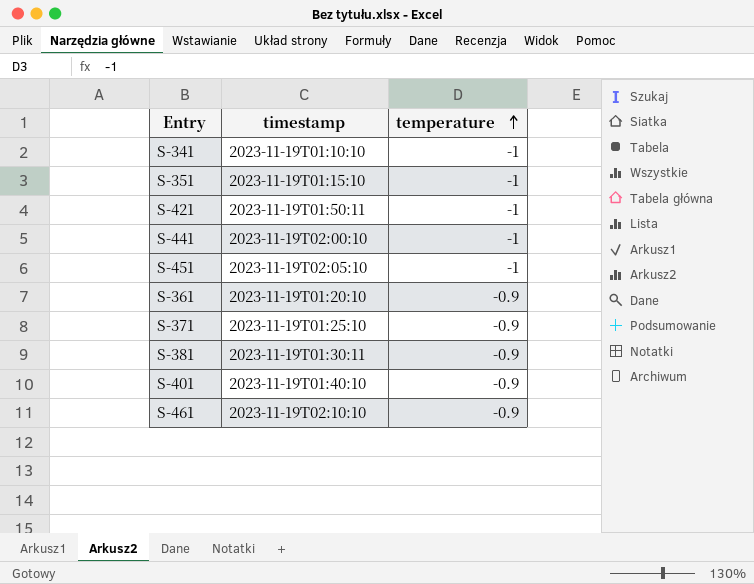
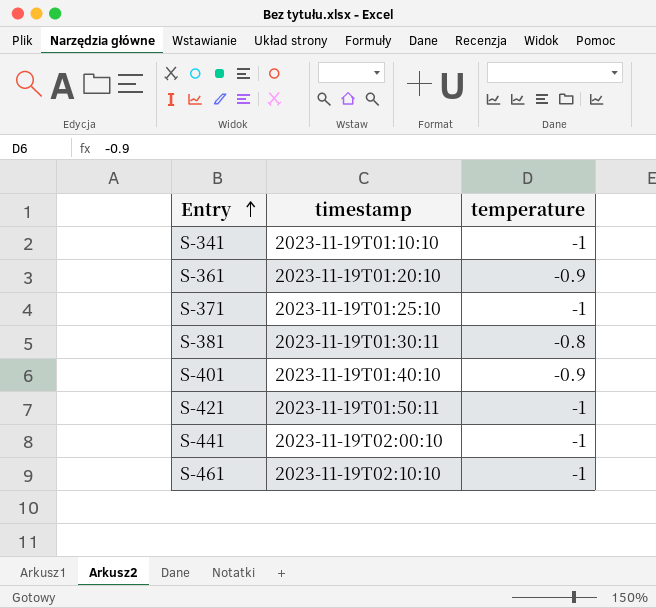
row order: temperature ascending -> Entry ascending
row S-351: 2023-11-19T01:15:10 | -1 -> none
row S-451: 2023-11-19T02:05:10 | -1 -> none
S-371 | temperature: -0.9 -> -1
S-381 | temperature: -0.9 -> -0.8
S-461 | temperature: -0.9 -> -1

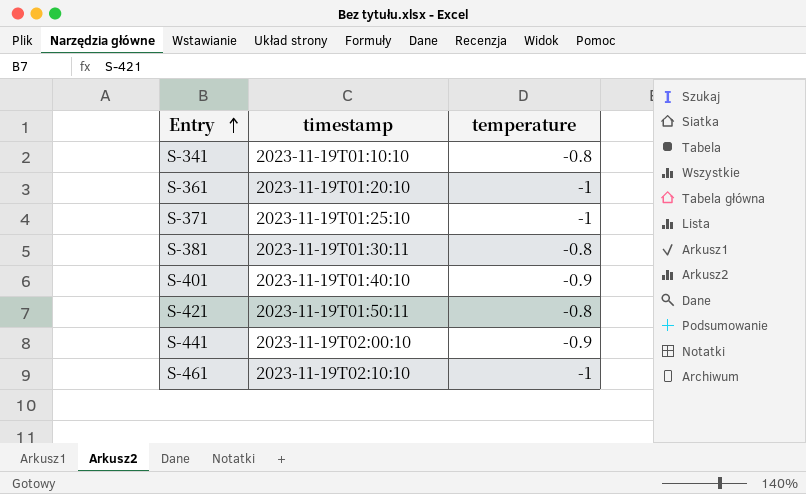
S-341 | temperature: -1 -> -0.8
S-361 | temperature: -0.9 -> -1
S-421 | temperature: -1 -> -0.8
S-441 | temperature: -1 -> -0.9

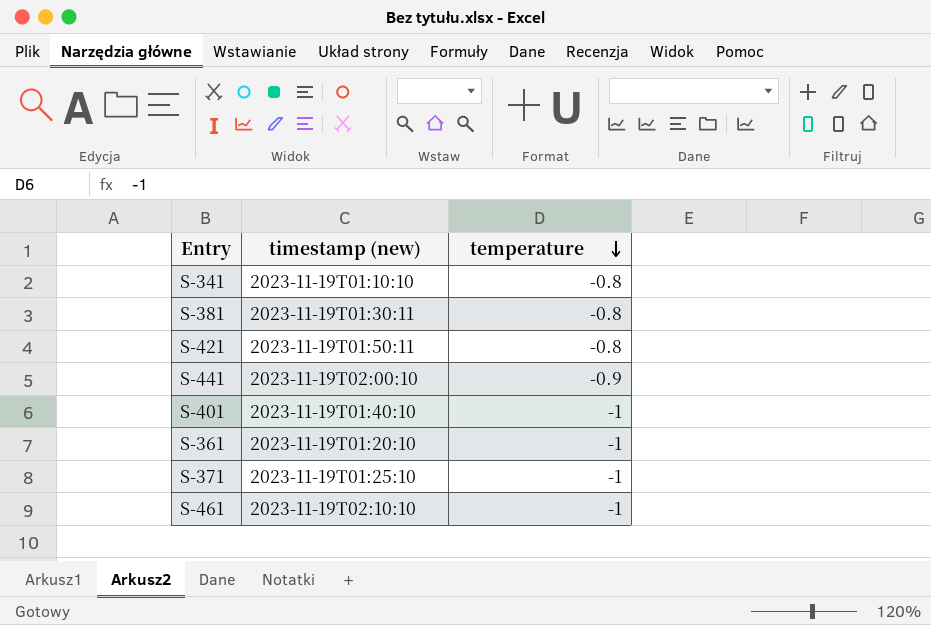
row order: Entry ascending -> temperature descending
column name: timestamp -> timestamp (new)
S-401 | temperature: -0.9 -> -1

